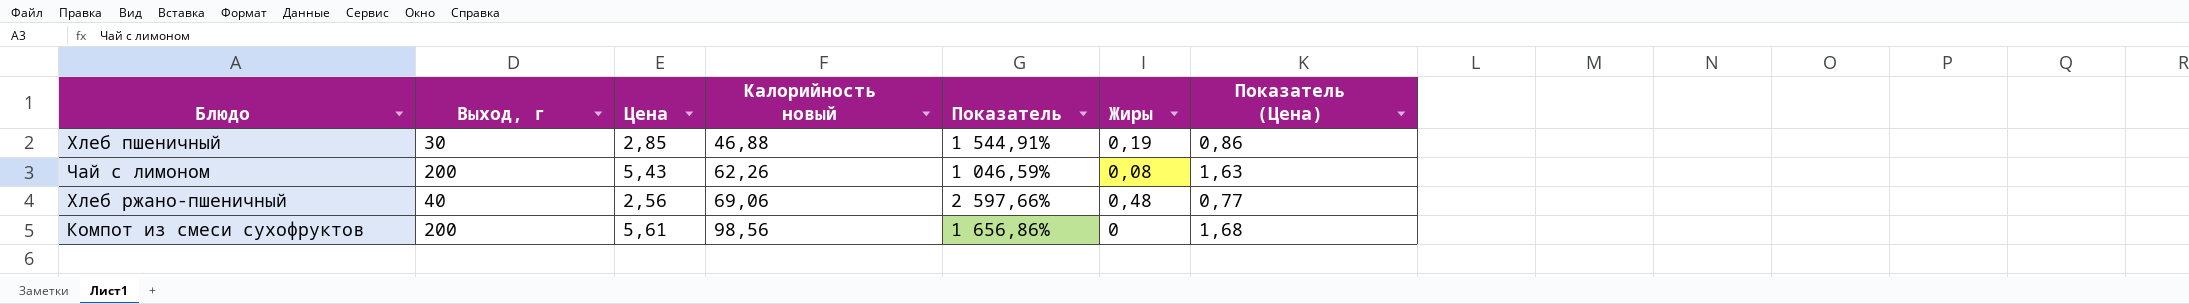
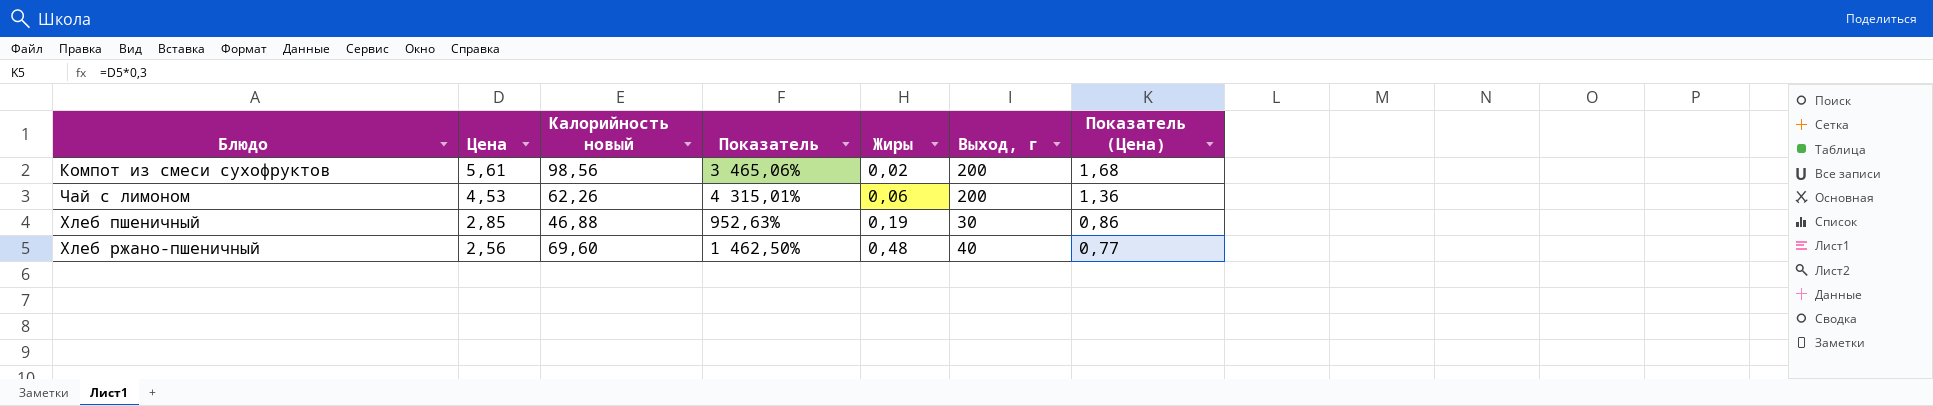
row order: Калорийность новый ascending -> Цена descending
column Показатель | formula: ([Калорийность новый] - [Цена]) / [Цена] -> ([Выход, г] - [Цена]) / [Цена]
column Выход, г | position: 2 -> 6
Компот из смеси сухофруктов | Жиры: 0 -> 0,02
Чай с лимоном | Цена: 5,43 -> 4,53
Чай с лимоном | Жиры: 0,08 -> 0,06
Чай с лимоном | Показатель (Цена): 1,63 -> 1,36
Хлеб ржано-пшеничный | Калорийность новый: 69,06 -> 69,60

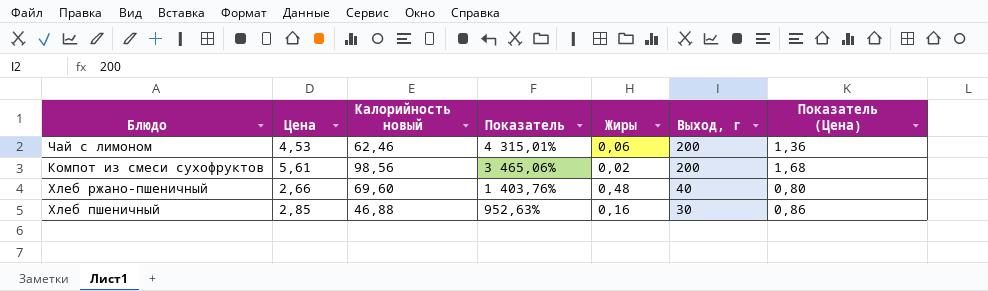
row order: Цена descending -> Показатель descending
Чай с лимоном | Калорийность новый: 62,26 -> 62,46
Хлеб ржано-пшеничный | Цена: 2,56 -> 2,66
Хлеб ржано-пшеничный | Показатель: 1 462,50% -> 1 403,76%
Хлеб ржано-пшеничный | Показатель (Цена): 0,77 -> 0,80
Хлеб пшеничный | Жиры: 0,19 -> 0,16

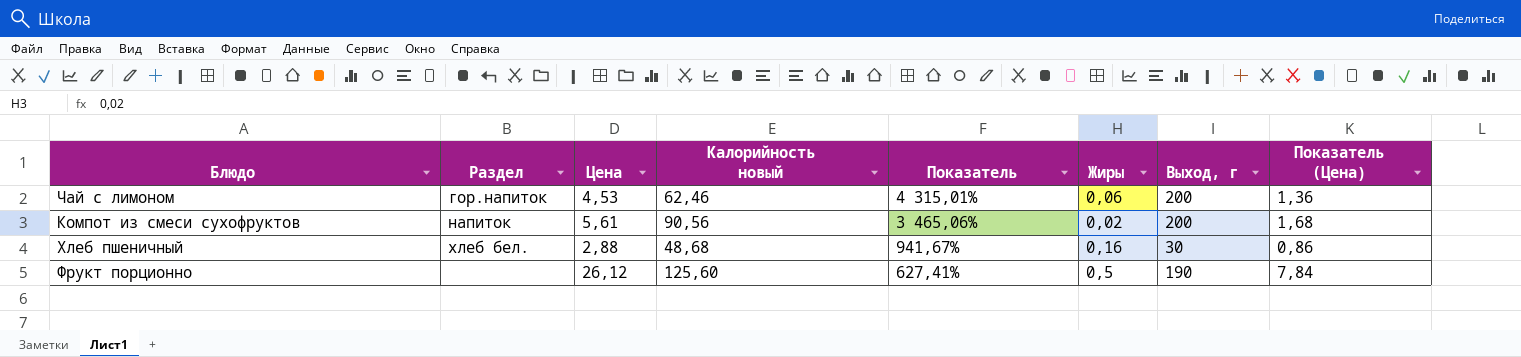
column Раздел | position: none -> 2
row Хлеб ржано-пшеничный: 2,66 | 69,60 | 1 403,76% | 0,48 | 40 | 0,80 -> none
Компот из смеси сухофруктов | Калорийность новый: 98,56 -> 90,56
Хлеб пшеничный | Цена: 2,85 -> 2,88
Хлеб пшеничный | Калорийность новый: 46,88 -> 48,68
Хлеб пшеничный | Показатель: 952,63% -> 941,67%
row Фрукт порционно: none -> none | 26,12 | 125,60 | 627,41% | 0,5 | 190 | 7,84

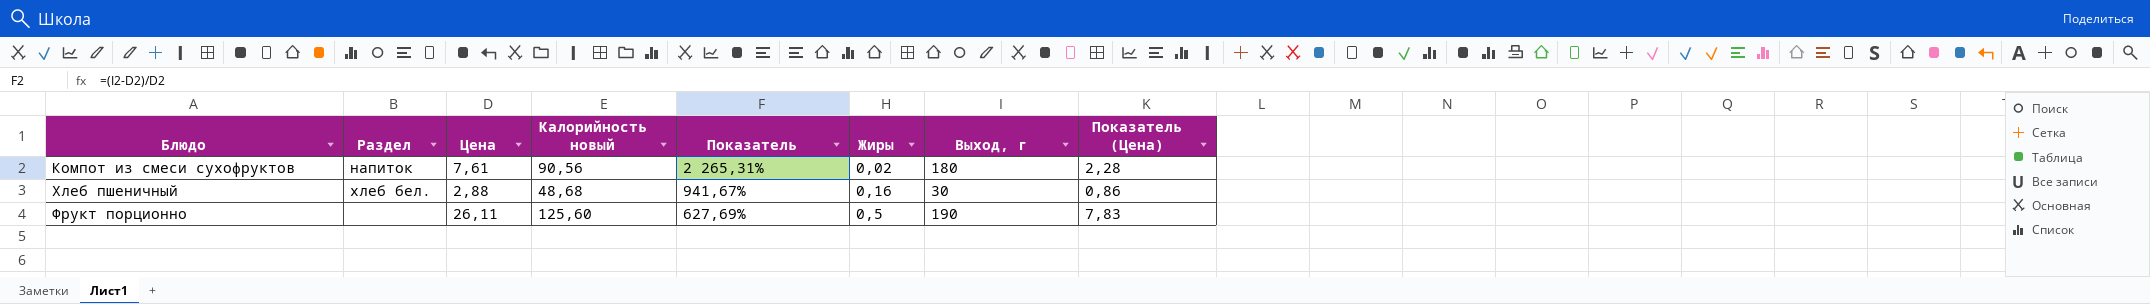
row Чай с лимоном: гор.напиток | 4,53 | 62,46 | 4 315,01% | 0,06 | 200 | 1,36 -> none
Компот из смеси сухофруктов | Цена: 5,61 -> 7,61
Компот из смеси сухофруктов | Показатель: 3 465,06% -> 2 265,31%
Компот из смеси сухофруктов | Выход, г: 200 -> 180
Компот из смеси сухофруктов | Показатель (Цена): 1,68 -> 2,28
Фрукт порционно | Цена: 26,12 -> 26,11
Фрукт порционно | Показатель: 627,41% -> 627,69%
Фрукт порционно | Показатель (Цена): 7,84 -> 7,83

